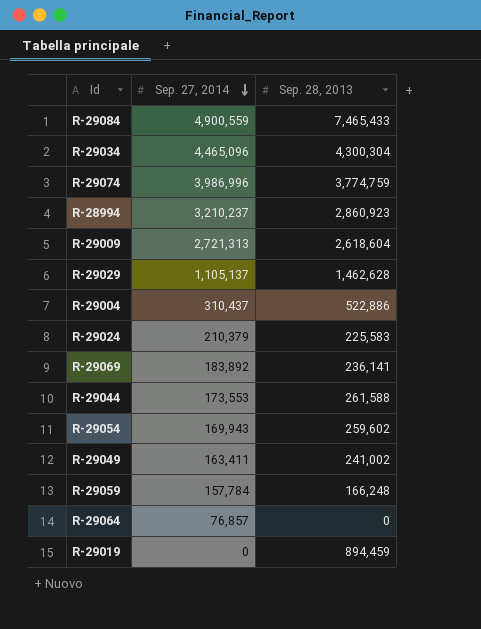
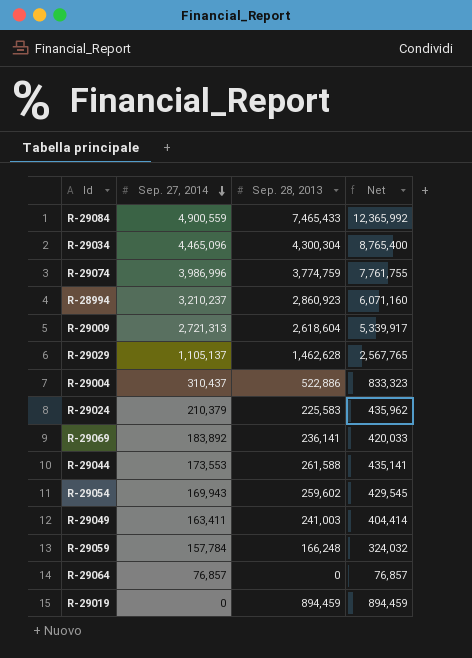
column Net | formula: none -> [Sep. 27, 2014] + [Sep. 28, 2013]
R-29049 | Sep. 28, 2013: 241,002 -> 241,003

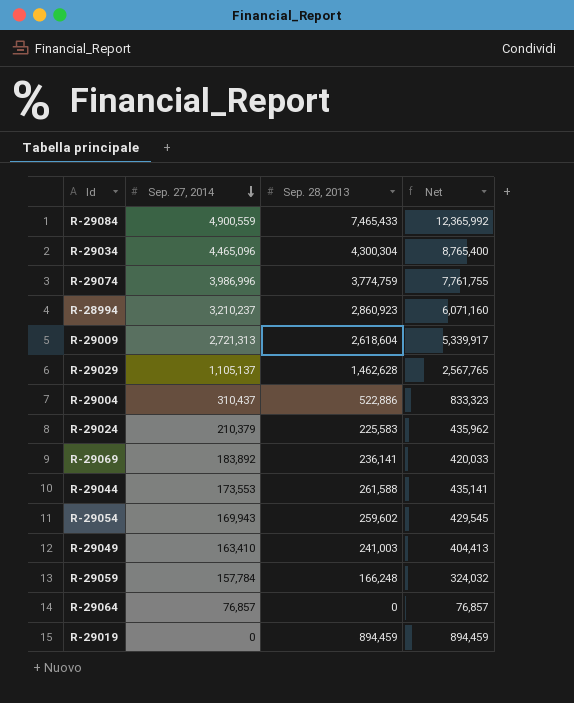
R-29049 | Sep. 27, 2014: 163,411 -> 163,410
R-29049 | Net: 404,414 -> 404,413

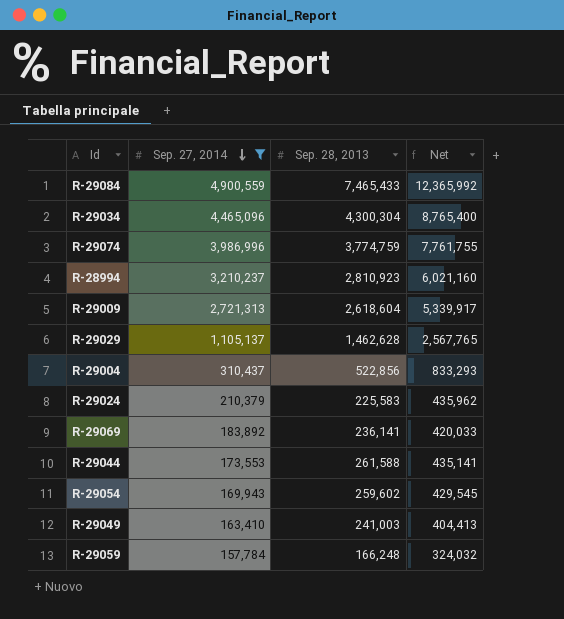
filter: none -> Sep. 27, 2014 >= 157,784
R-28994 | Sep. 28, 2013: 2,860,923 -> 2,810,923
R-28994 | Net: 6,071,160 -> 6,021,160
R-29004 | Sep. 28, 2013: 522,886 -> 522,856
R-29004 | Net: 833,323 -> 833,293

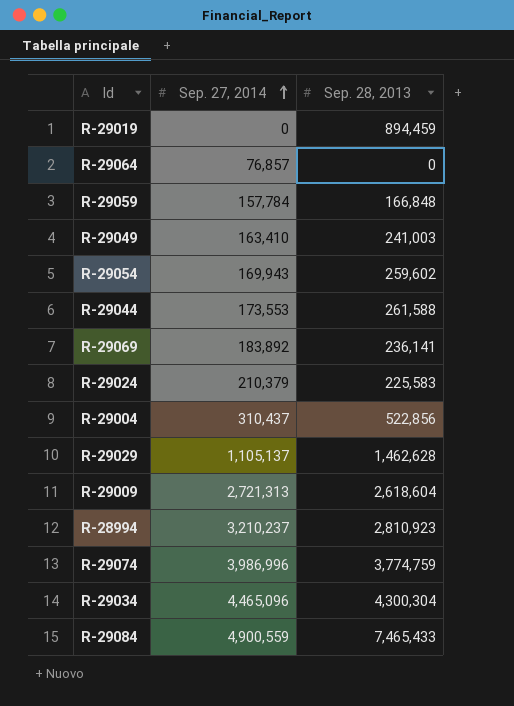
filter: Sep. 27, 2014 >= 157,784 -> none
row order: Sep. 27, 2014 descending -> Sep. 27, 2014 ascending
column Net | formula: [Sep. 27, 2014] + [Sep. 28, 2013] -> none
R-29059 | Sep. 28, 2013: 166,248 -> 166,848

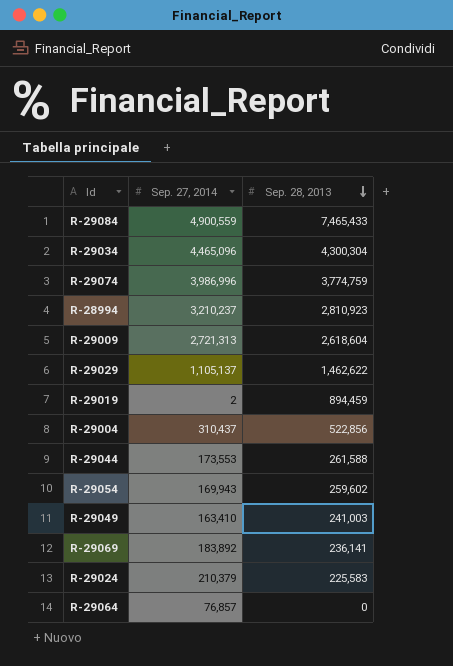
row order: Sep. 27, 2014 ascending -> Sep. 28, 2013 descending
row R-29059: 157,784 | 166,848 -> none
R-29029 | Sep. 28, 2013: 1,462,628 -> 1,462,622
R-29019 | Sep. 27, 2014: 0 -> 2

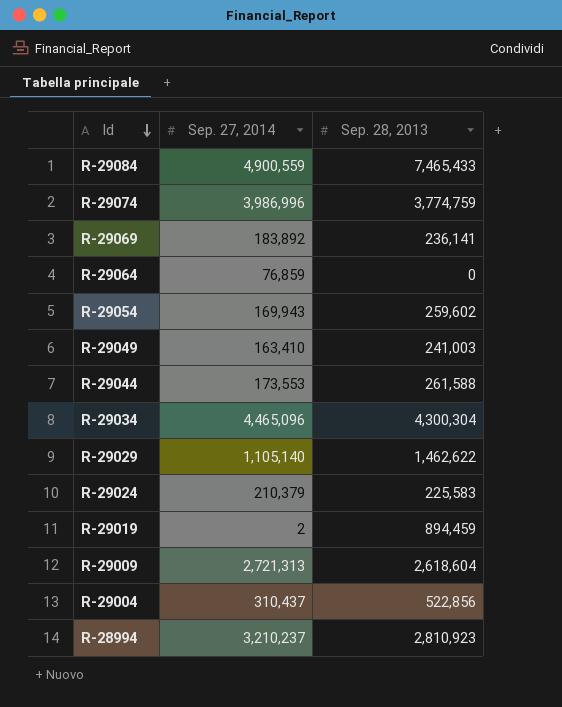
row order: Sep. 28, 2013 descending -> Id descending
R-29064 | Sep. 27, 2014: 76,857 -> 76,859
R-29029 | Sep. 27, 2014: 1,105,137 -> 1,105,140

